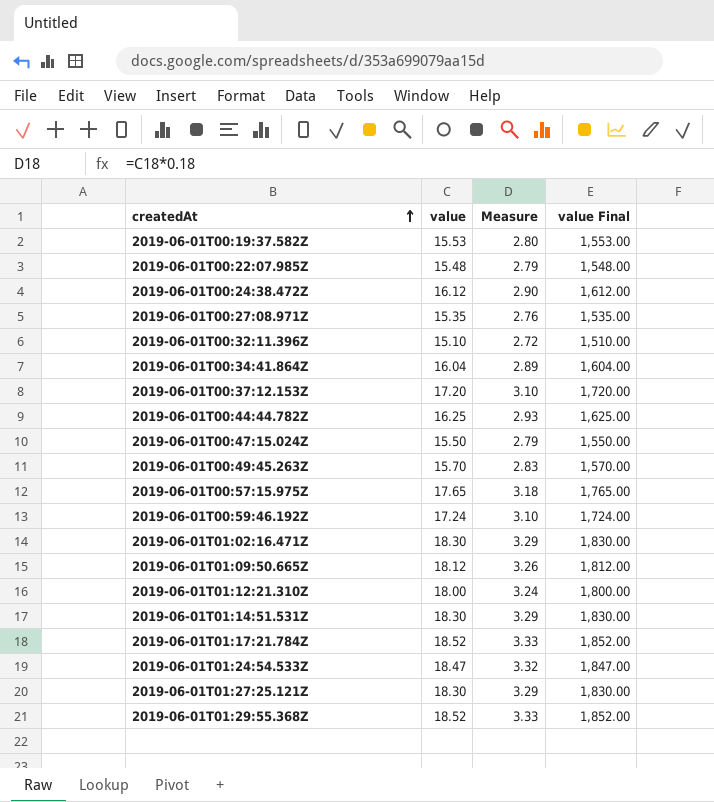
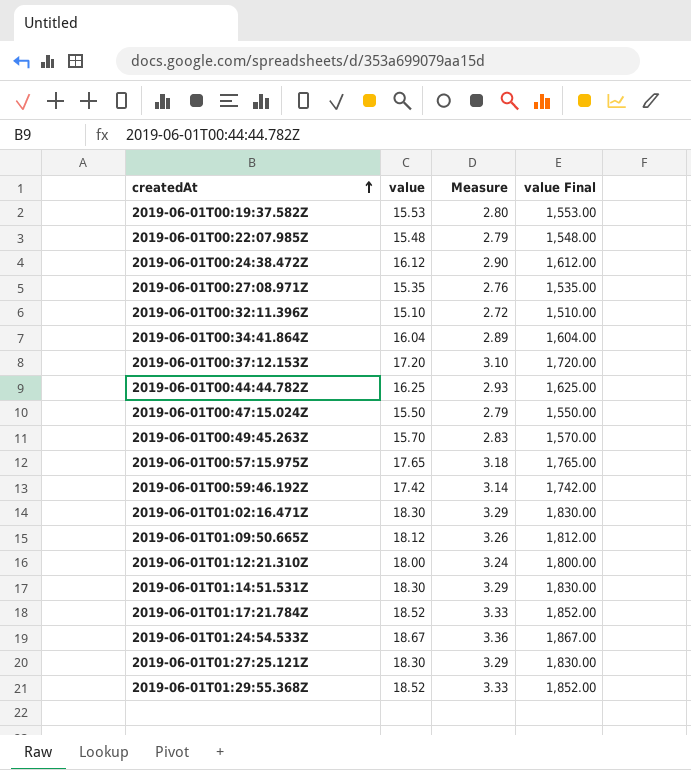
2019-06-01T00:59:46.192Z | value: 17.24 -> 17.42
2019-06-01T00:59:46.192Z | Measure: 3.10 -> 3.14
2019-06-01T00:59:46.192Z | value Final: 1,724.00 -> 1,742.00
2019-06-01T01:24:54.533Z | value: 18.47 -> 18.67
2019-06-01T01:24:54.533Z | Measure: 3.32 -> 3.36
2019-06-01T01:24:54.533Z | value Final: 1,847.00 -> 1,867.00

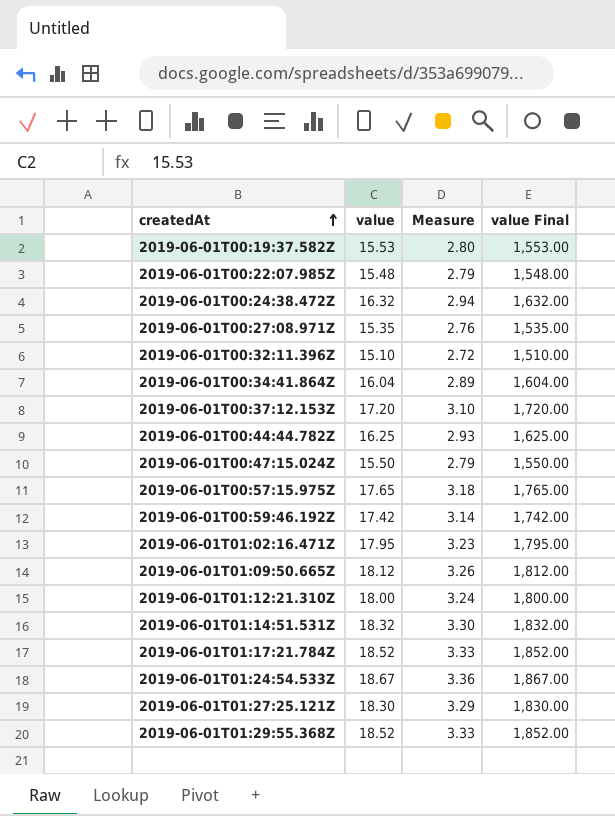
row 2019-06-01T00:49:45.263Z: 15.70 | 2.83 | 1,570.00 -> none
2019-06-01T00:24:38.472Z | value: 16.12 -> 16.32
2019-06-01T00:24:38.472Z | Measure: 2.90 -> 2.94
2019-06-01T00:24:38.472Z | value Final: 1,612.00 -> 1,632.00
2019-06-01T01:02:16.471Z | value: 18.30 -> 17.95
2019-06-01T01:02:16.471Z | Measure: 3.29 -> 3.23
2019-06-01T01:02:16.471Z | value Final: 1,830.00 -> 1,795.00
2019-06-01T01:14:51.531Z | value: 18.30 -> 18.32
2019-06-01T01:14:51.531Z | Measure: 3.29 -> 3.30
2019-06-01T01:14:51.531Z | value Final: 1,830.00 -> 1,832.00

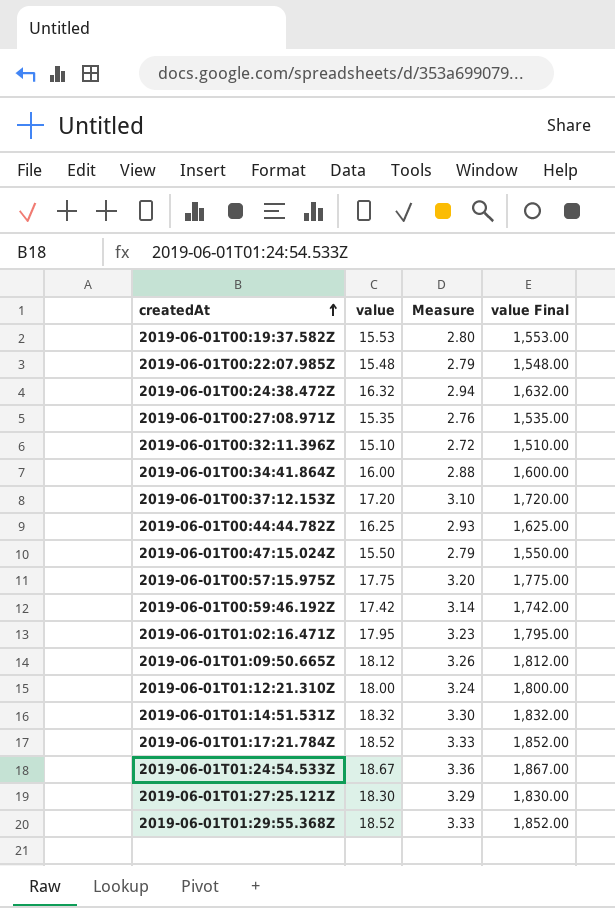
2019-06-01T00:34:41.864Z | value: 16.04 -> 16.00
2019-06-01T00:34:41.864Z | Measure: 2.89 -> 2.88
2019-06-01T00:34:41.864Z | value Final: 1,604.00 -> 1,600.00
2019-06-01T00:57:15.975Z | value: 17.65 -> 17.75
2019-06-01T00:57:15.975Z | Measure: 3.18 -> 3.20
2019-06-01T00:57:15.975Z | value Final: 1,765.00 -> 1,775.00

